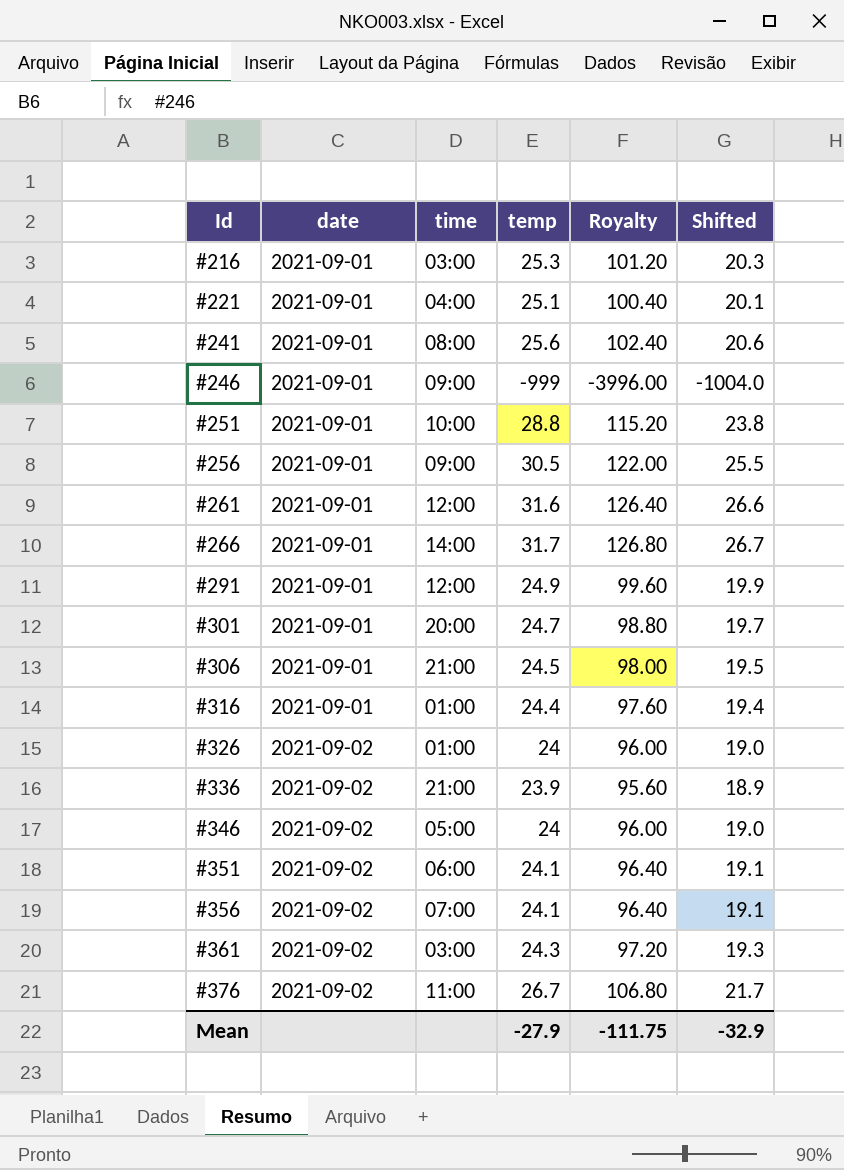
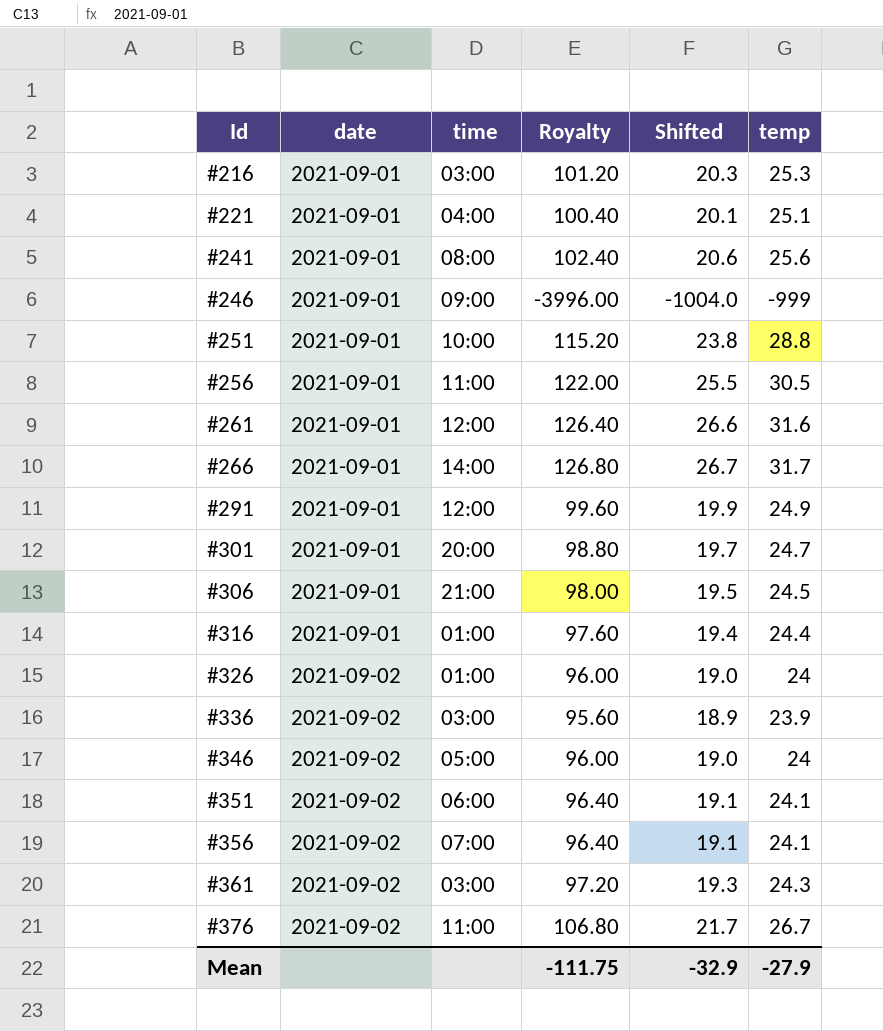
column temp | position: 4 -> 6
#256 | time: 09:00 -> 11:00
#336 | time: 21:00 -> 03:00

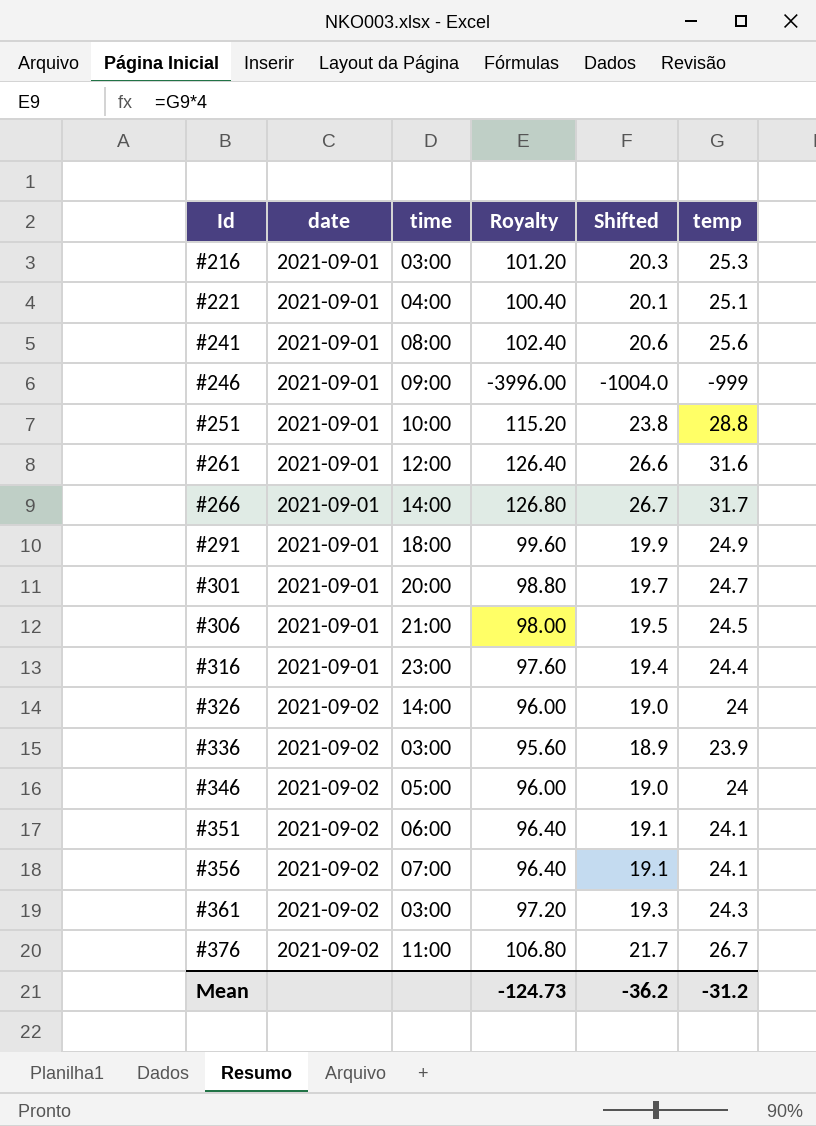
row #256: 2021-09-01 | 11:00 | 122.00 | 25.5 | 30.5 -> none
#291 | time: 12:00 -> 18:00
#316 | time: 01:00 -> 23:00
#326 | time: 01:00 -> 14:00
Mean | Royalty: -111.75 -> -124.73
Mean | Shifted: -32.9 -> -36.2
Mean | temp: -27.9 -> -31.2

